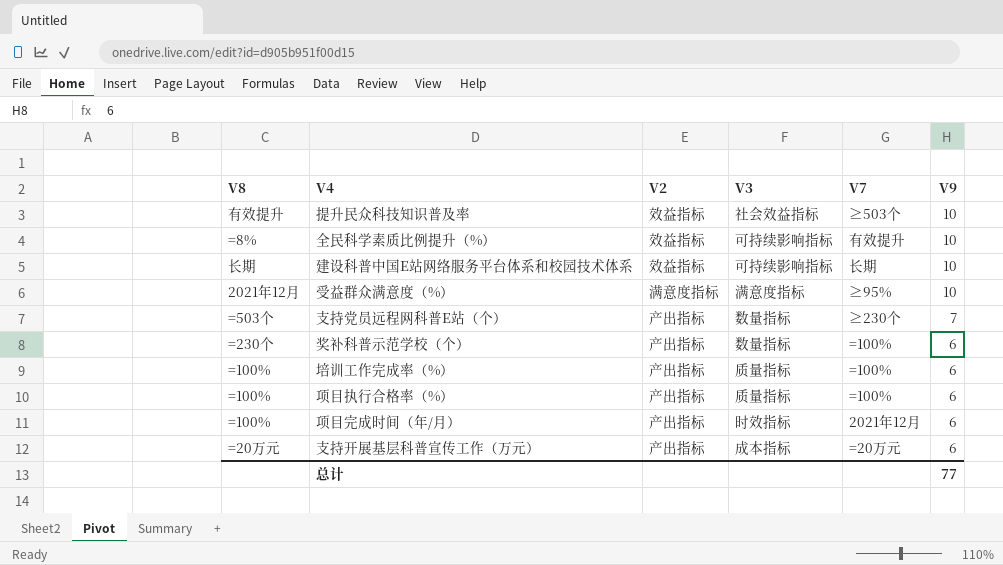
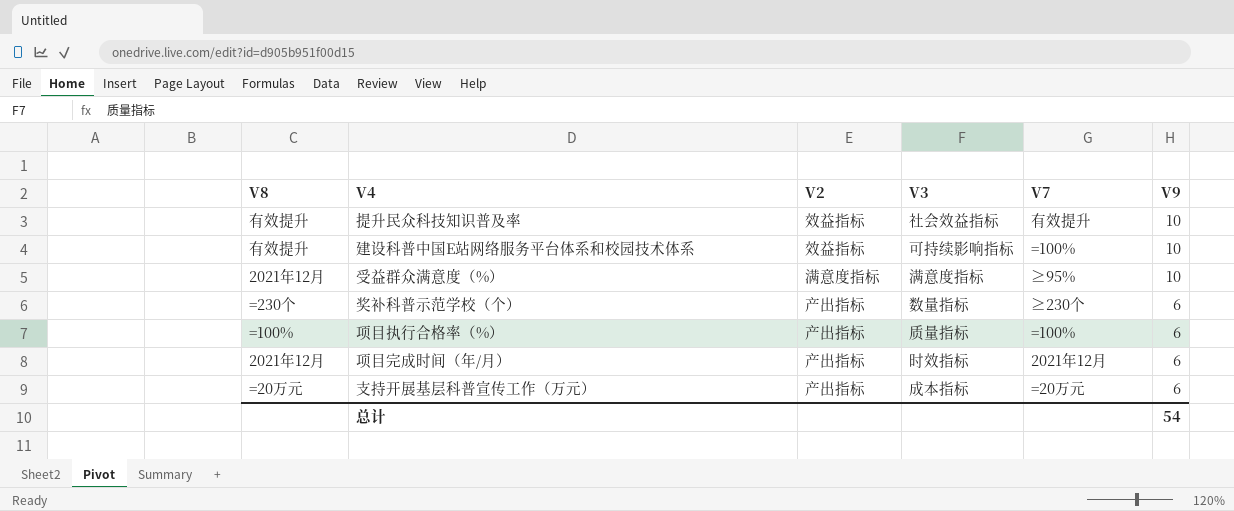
row 全民科学素质比例提升（%）: =8% | 效益指标 | 可持续影响指标 | 有效提升 | 10 -> none
row 支持党员远程网科普E站（个）: =503个 | 产出指标 | 数量指标 | ≥230个 | 7 -> none
row 培训工作完成率（%）: =100% | 产出指标 | 质量指标 | =100% | 6 -> none
提升民众科技知识普及率 | V7: ≥503个 -> 有效提升
建设科普中国E站网络服务平台体系和校园技术体系 | V8: 长期 -> 有效提升
建设科普中国E站网络服务平台体系和校园技术体系 | V7: 长期 -> =100%
奖补科普示范学校（个） | V7: =100% -> ≥230个
项目完成时间（年/月） | V8: =100% -> 2021年12月
总计 | V9: 77 -> 54

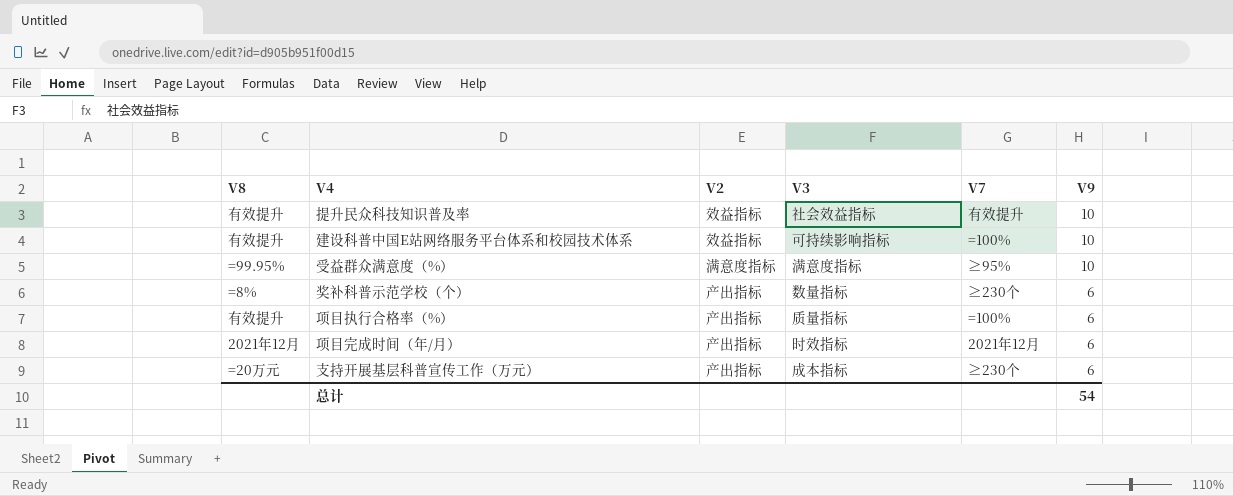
受益群众满意度（%） | V8: 2021年12月 -> =99.95%
奖补科普示范学校（个） | V8: =230个 -> =8%
项目执行合格率（%） | V8: =100% -> 有效提升
支持开展基层科普宣传工作（万元） | V7: =20万元 -> ≥230个

